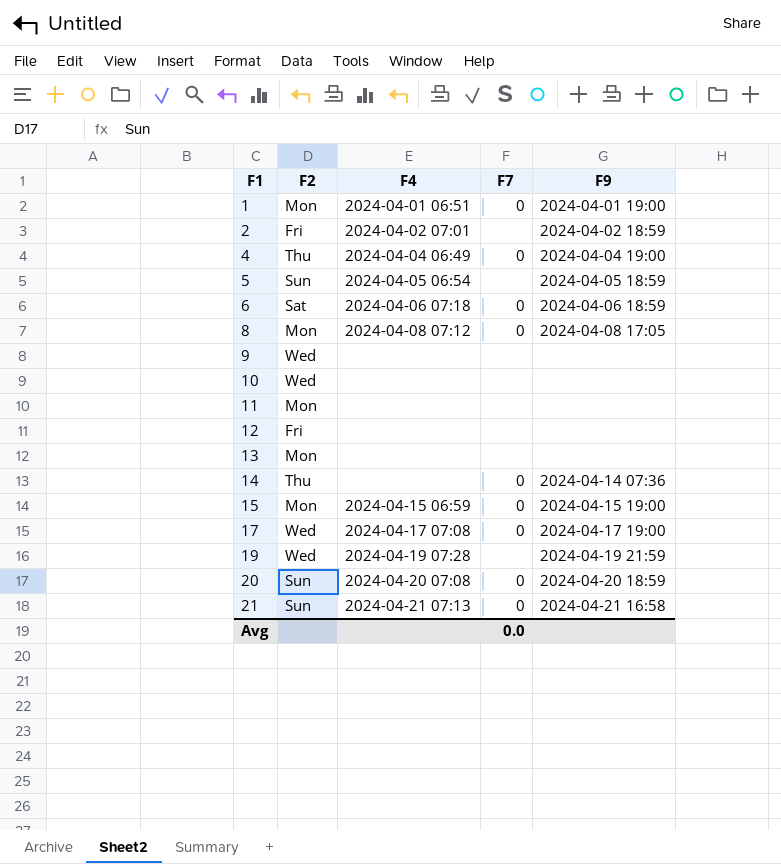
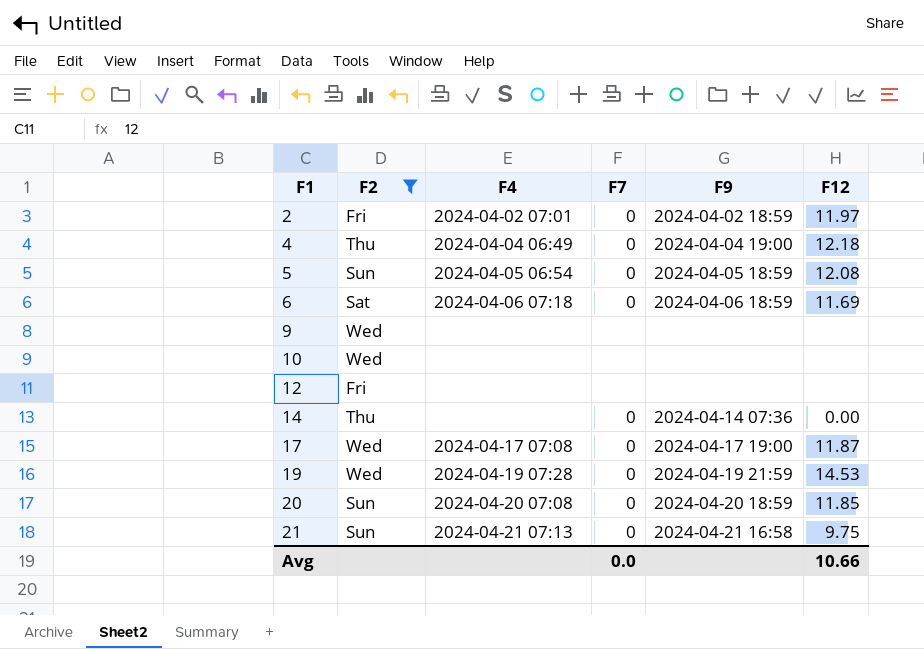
filter: none -> F2 != Mon
column F12 | position: none -> 6
2 | F7: none -> 0
5 | F7: none -> 0
19 | F7: none -> 0

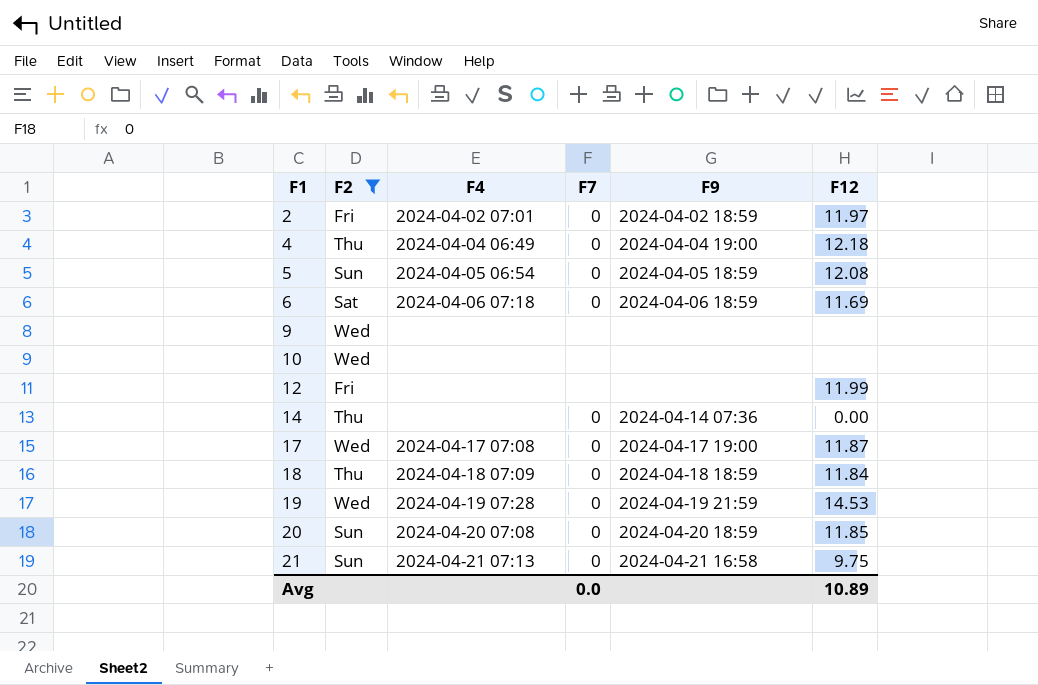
12 | F12: none -> 11.99
row 18: none -> Thu | 2024-04-18 07:09 | 0 | 2024-04-18 18:59 | 11.84
Avg | F12: 10.66 -> 10.89

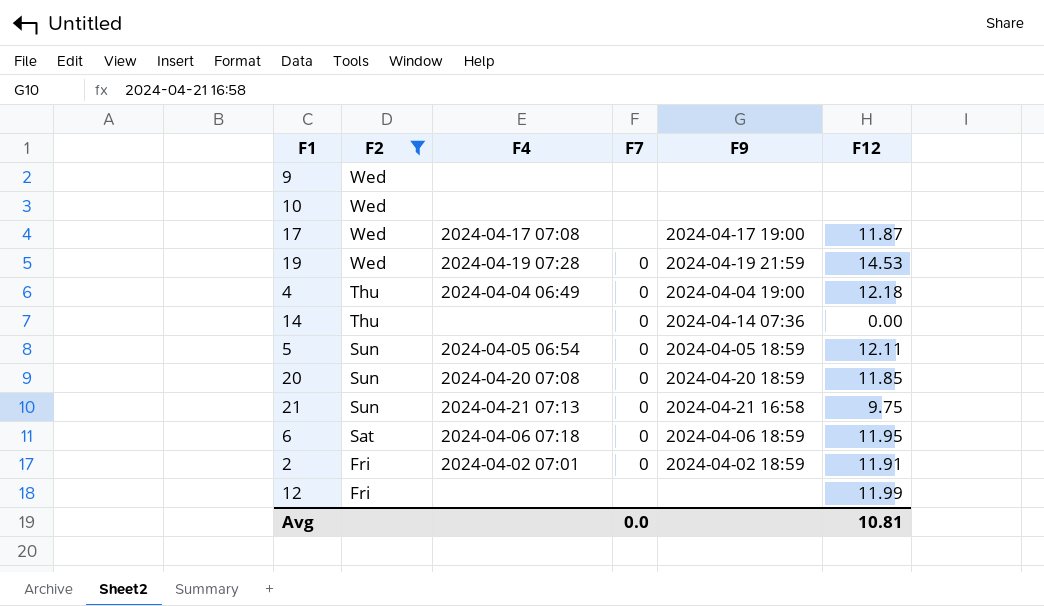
row order: F1 ascending -> F2 descending
row 18: Thu | 2024-04-18 07:09 | 0 | 2024-04-18 18:59 | 11.84 -> none
17 | F7: 0 -> none
5 | F12: 12.08 -> 12.11
6 | F12: 11.69 -> 11.95
2 | F12: 11.97 -> 11.91
Avg | F12: 10.89 -> 10.81

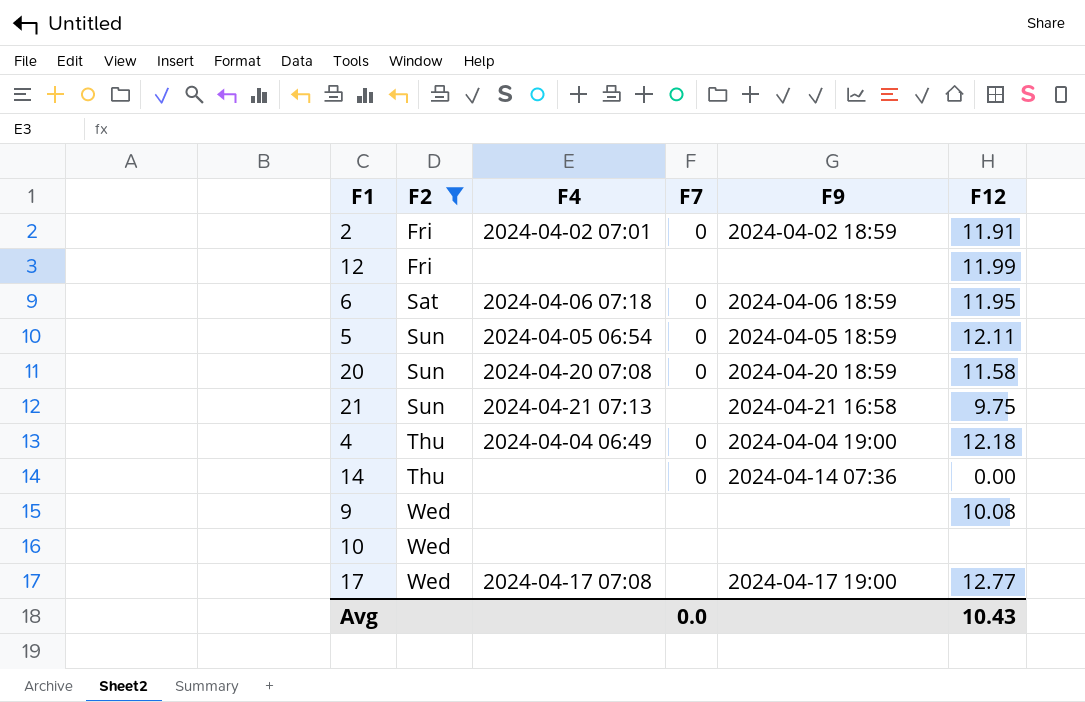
row order: F2 descending -> F2 ascending
row 19: Wed | 2024-04-19 07:28 | 0 | 2024-04-19 21:59 | 14.53 -> none
20 | F12: 11.85 -> 11.58
21 | F7: 0 -> none
9 | F12: none -> 10.08
17 | F12: 11.87 -> 12.77
Avg | F12: 10.81 -> 10.43

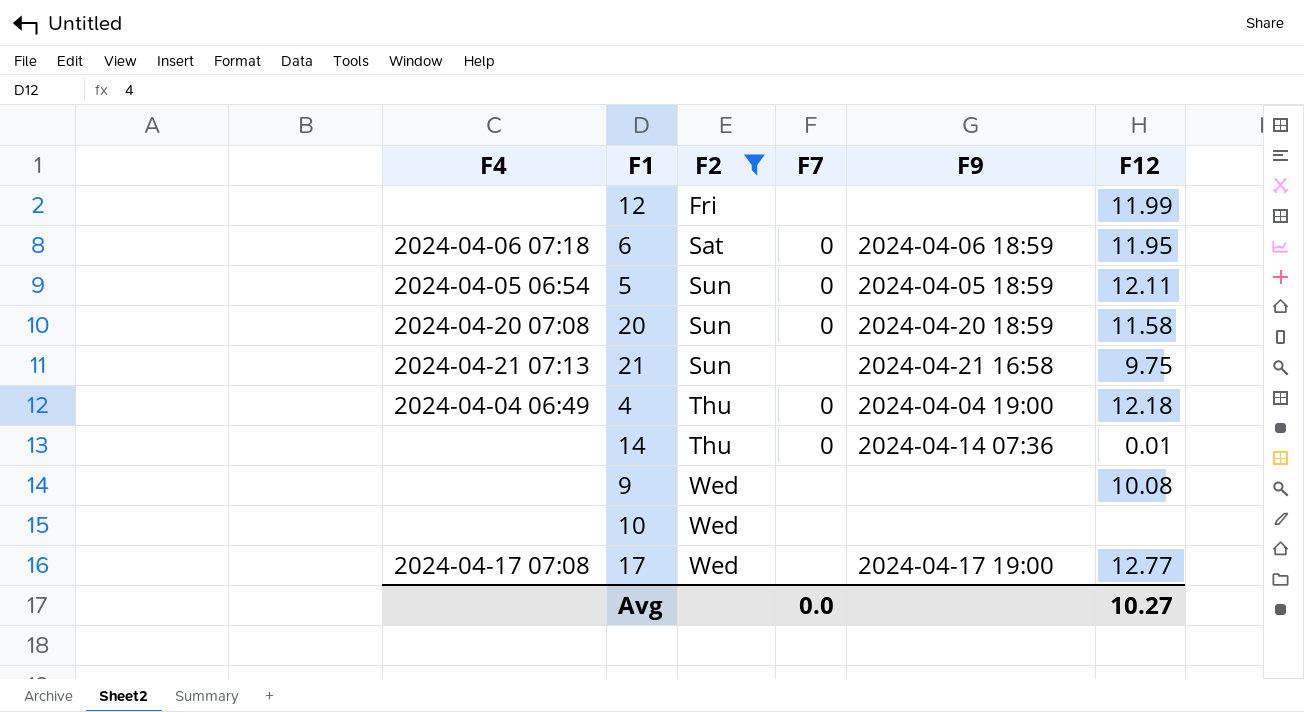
column F4 | position: 3 -> 1
row 2: Fri | 2024-04-02 07:01 | 0 | 2024-04-02 18:59 | 11.91 -> none
14 | F12: 0.00 -> 0.01
Avg | F12: 10.43 -> 10.27

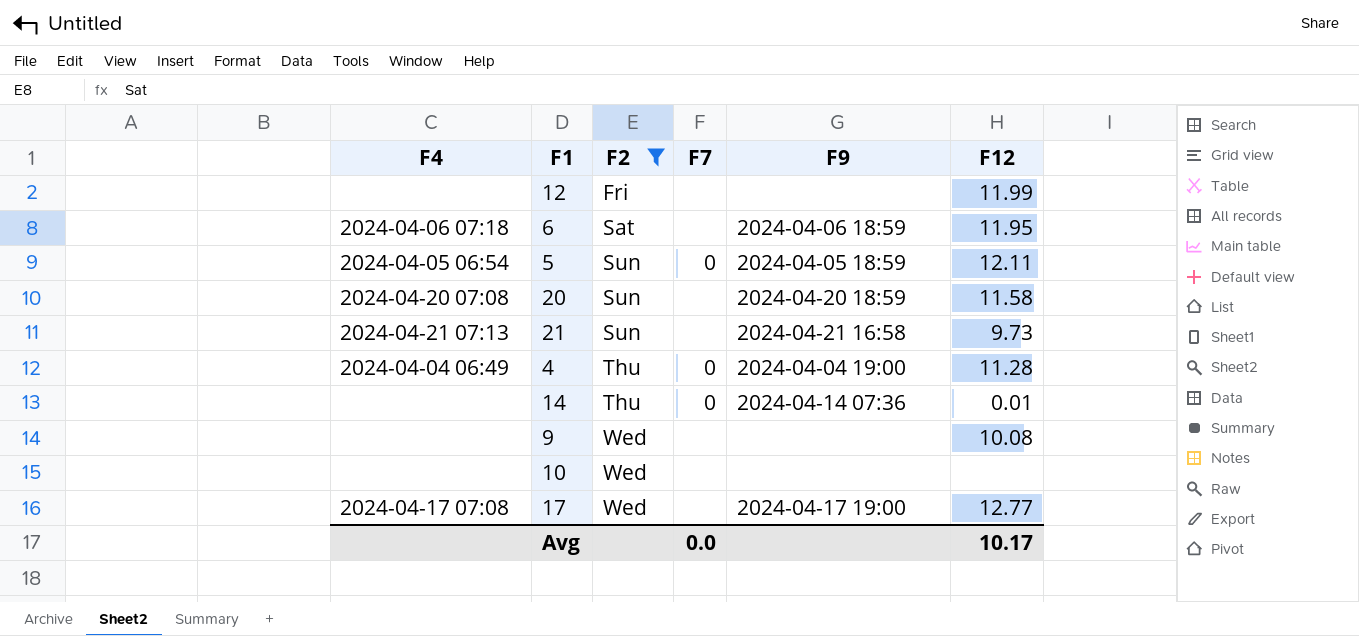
6 | F7: 0 -> none
20 | F7: 0 -> none
21 | F12: 9.75 -> 9.73
4 | F12: 12.18 -> 11.28
Avg | F12: 10.27 -> 10.17

